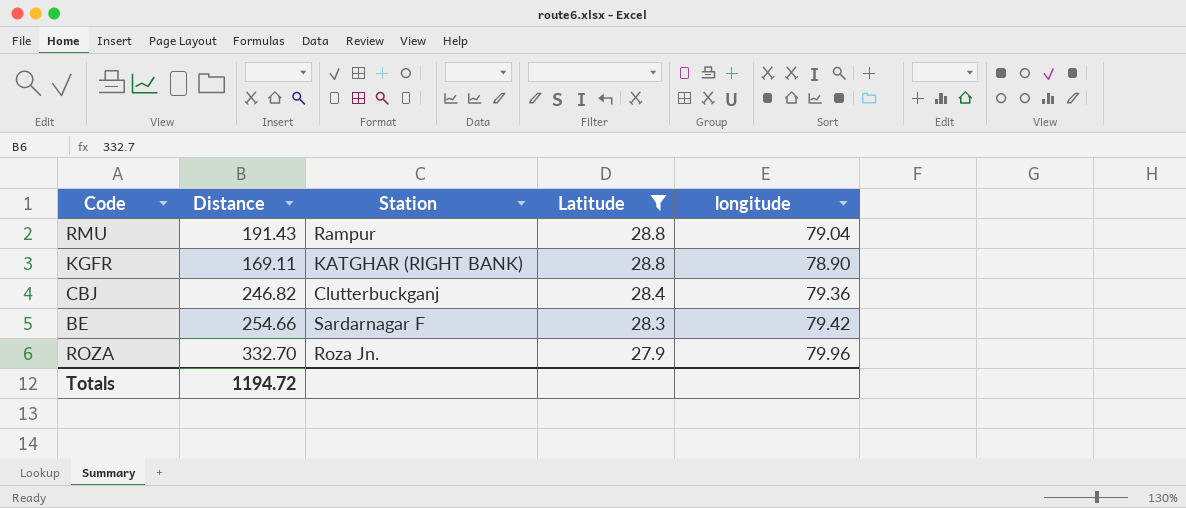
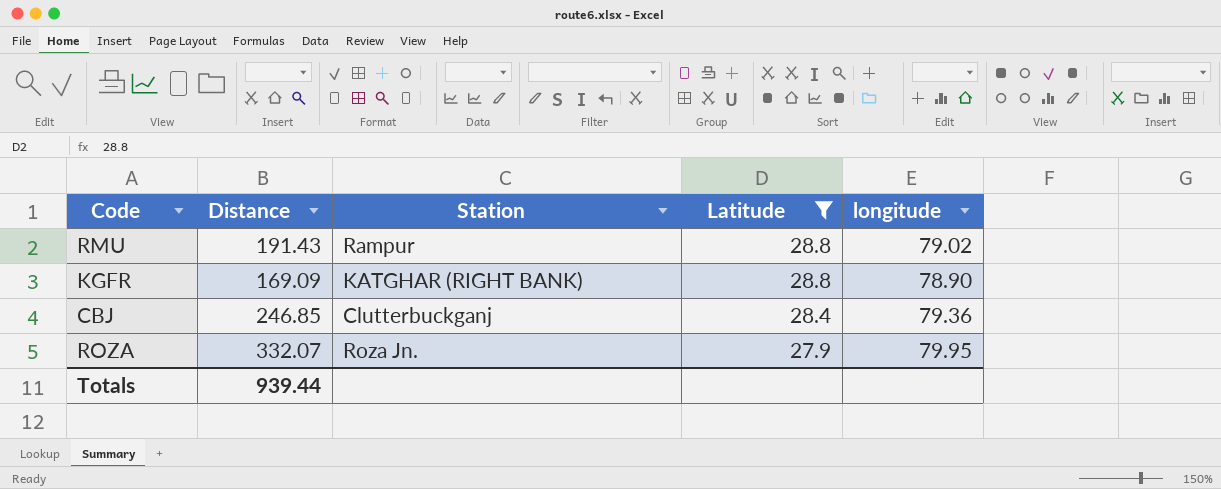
row BE: 254.66 | Sardarnagar F | 28.3 | 79.42 -> none
RMU | longitude: 79.04 -> 79.02
KGFR | Distance: 169.11 -> 169.09
CBJ | Distance: 246.82 -> 246.85
ROZA | Distance: 332.70 -> 332.07
ROZA | longitude: 79.96 -> 79.95
Totals | Distance: 1194.72 -> 939.44

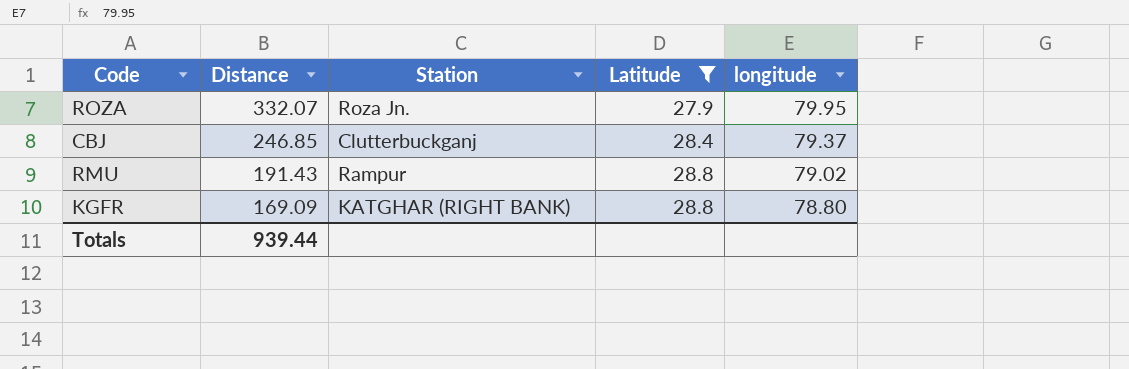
row order: Latitude descending -> Distance descending
CBJ | longitude: 79.36 -> 79.37
KGFR | longitude: 78.90 -> 78.80

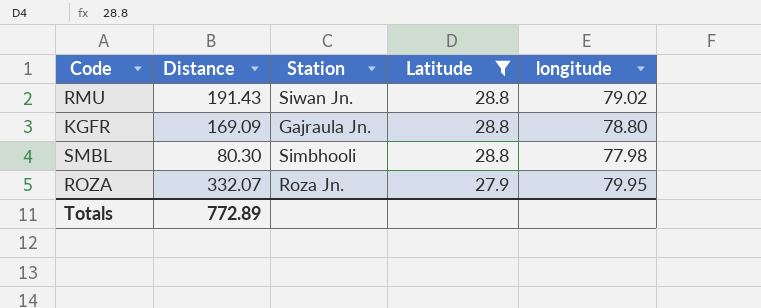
row order: Distance descending -> Latitude descending
row CBJ: 246.85 | Clutterbuckganj | 28.4 | 79.37 -> none
RMU | Station: Rampur -> Siwan Jn.
KGFR | Station: KATGHAR (RIGHT BANK) -> Gajraula Jn.
row SMBL: none -> 80.30 | Simbhooli | 28.8 | 77.98
Totals | Distance: 939.44 -> 772.89

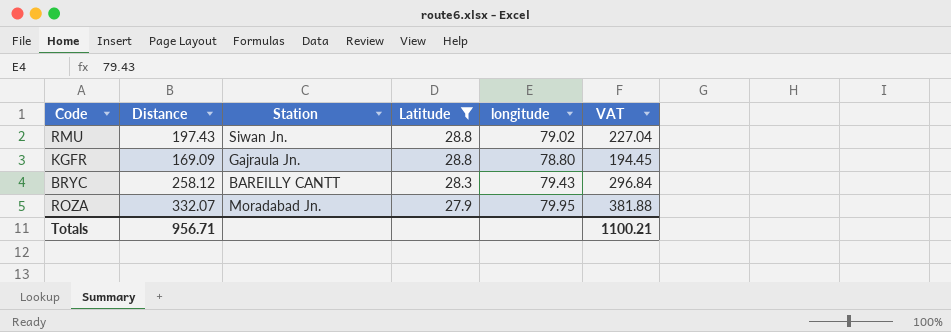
column VAT | formula: none -> [Distance] * 1.15
row SMBL: 80.30 | Simbhooli | 28.8 | 77.98 -> none
RMU | Distance: 191.43 -> 197.43
row BRYC: none -> 258.12 | BAREILLY CANTT | 28.3 | 79.43 | 296.84
ROZA | Station: Roza Jn. -> Moradabad Jn.
Totals | Distance: 772.89 -> 956.71

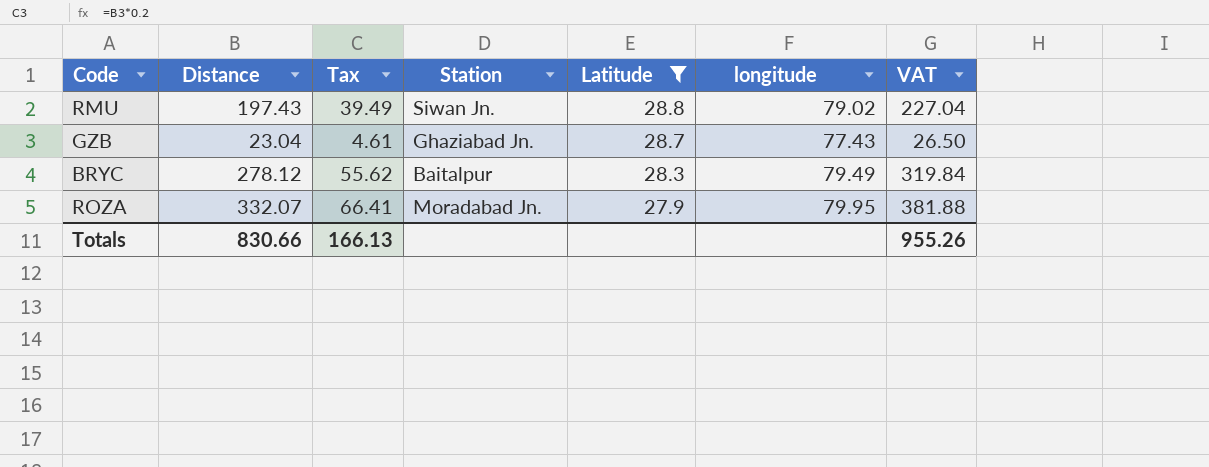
column Tax | formula: none -> [Distance] * 0.2
row KGFR: 169.09 | Gajraula Jn. | 28.8 | 78.80 | 194.45 -> none
row GZB: none -> 23.04 | 4.61 | Ghaziabad Jn. | 28.7 | 77.43 | 26.50
BRYC | Distance: 258.12 -> 278.12
BRYC | Station: BAREILLY CANTT -> Baitalpur
BRYC | longitude: 79.43 -> 79.49
BRYC | VAT: 296.84 -> 319.84
Totals | Distance: 956.71 -> 830.66
Totals | VAT: 1100.21 -> 955.26

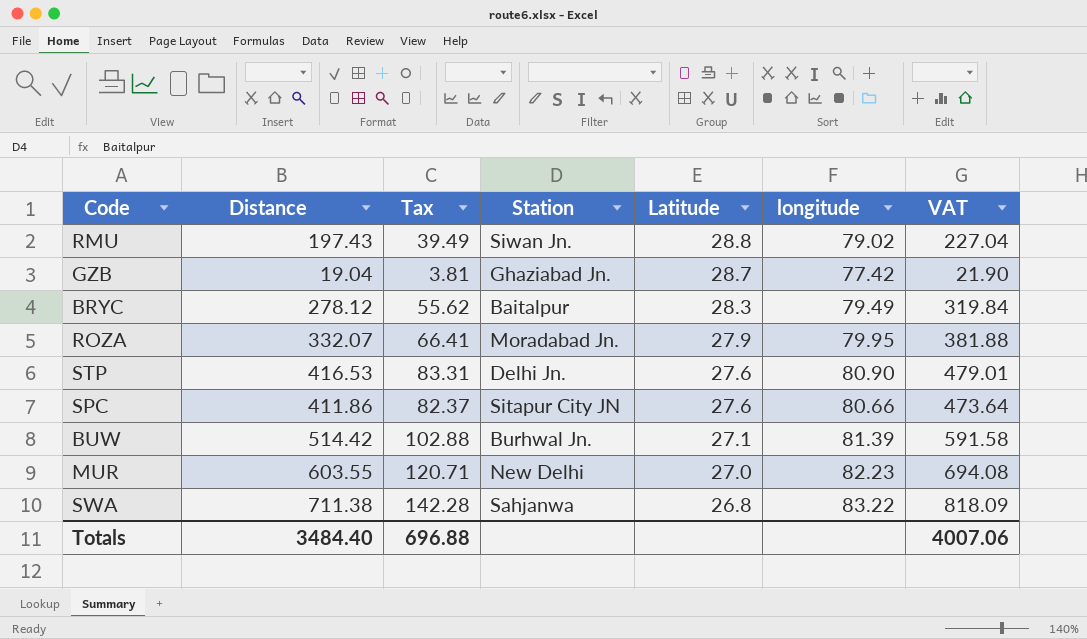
filter: Latitude >= 27.9 -> none
GZB | Distance: 23.04 -> 19.04
GZB | Tax: 4.61 -> 3.81
GZB | longitude: 77.43 -> 77.42
GZB | VAT: 26.50 -> 21.90
Totals | Distance: 830.66 -> 3484.40
Totals | Tax: 166.13 -> 696.88
Totals | VAT: 955.26 -> 4007.06

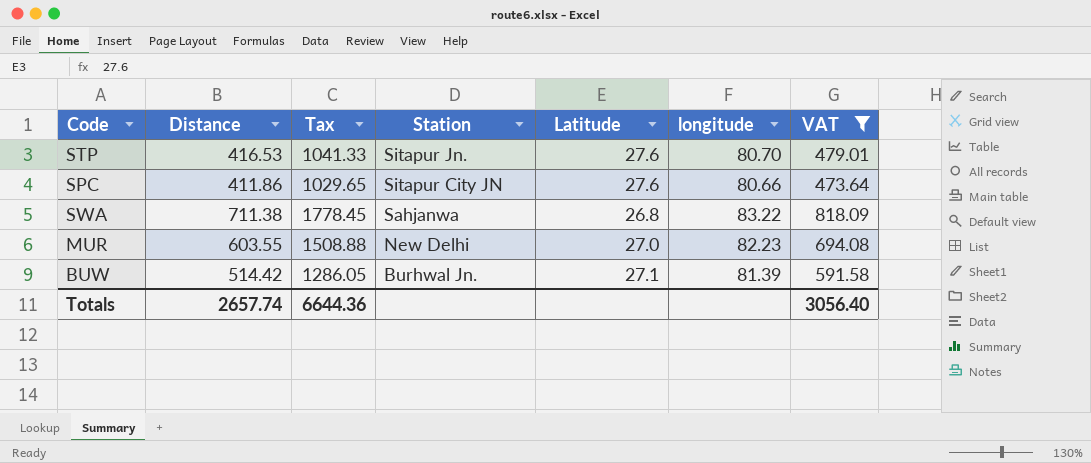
filter: none -> VAT >= 473.64
row order: Latitude descending -> Station descending
column Tax | formula: [Distance] * 0.2 -> [Distance] * 2.5
STP | Station: Delhi Jn. -> Sitapur Jn.
STP | longitude: 80.90 -> 80.70
Totals | Distance: 3484.40 -> 2657.74
Totals | Tax: 696.88 -> 6644.36
Totals | VAT: 4007.06 -> 3056.40

